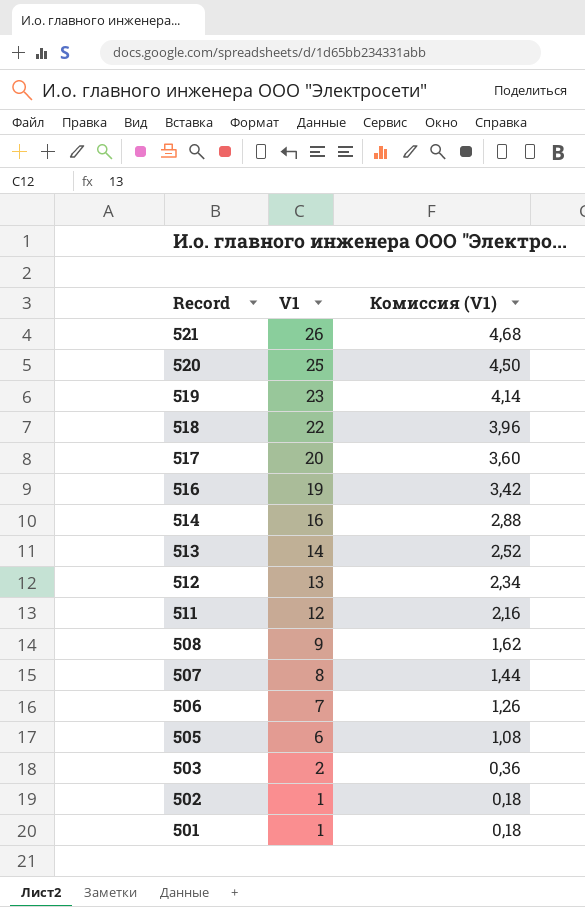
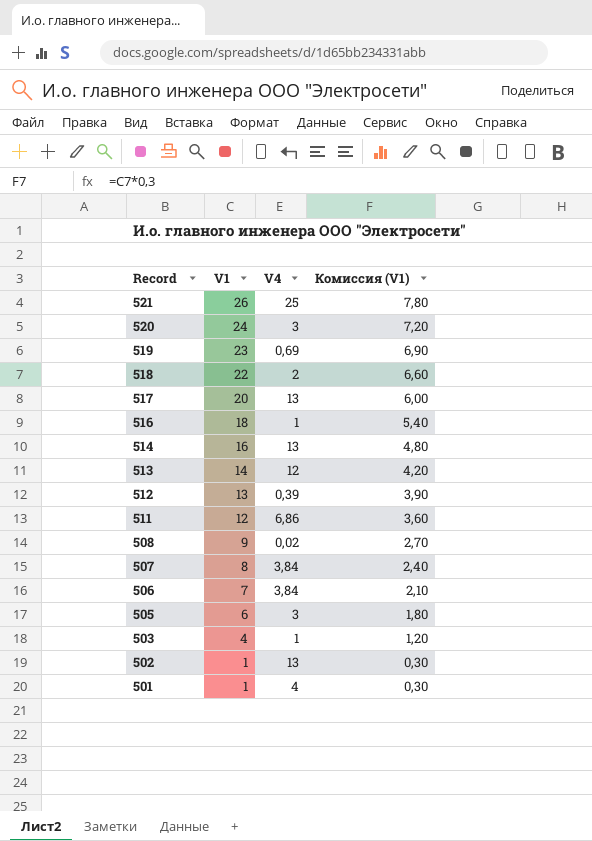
column V4 | position: none -> 3
column Комиссия (V1) | formula: [V1] * 0,18 -> [V1] * 0,3
520 | V1: 25 -> 24
516 | V1: 19 -> 18
503 | V1: 2 -> 4

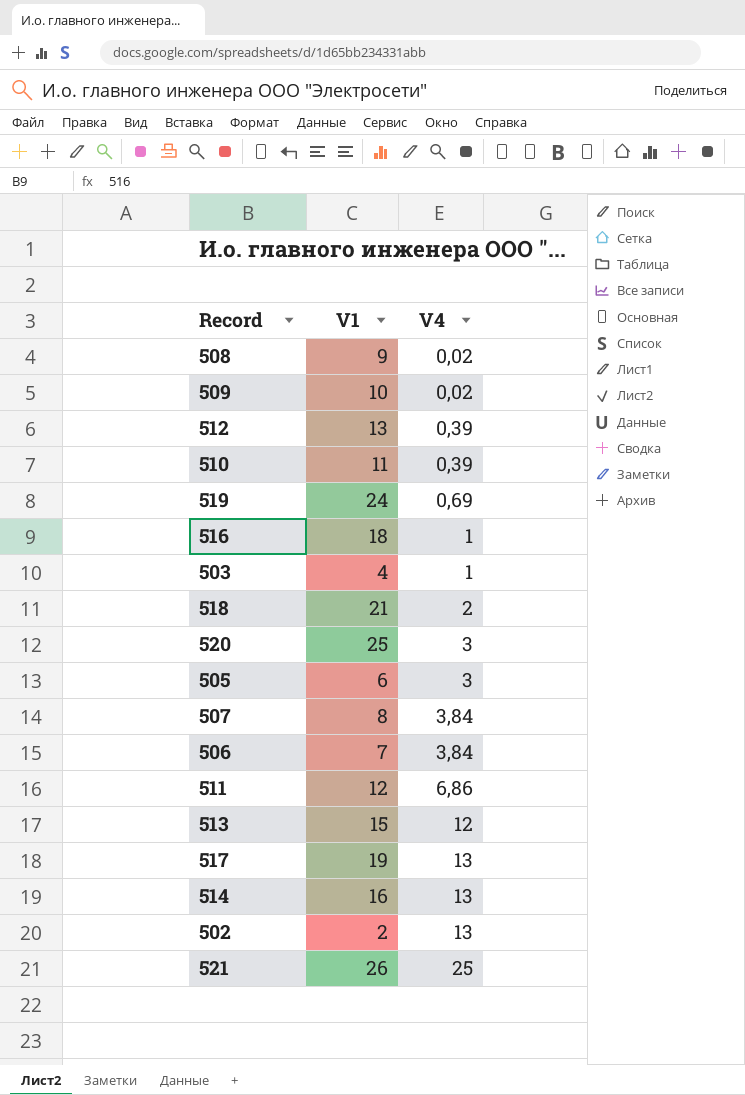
row order: Record descending -> V4 ascending
column Комиссия (V1) | formula: [V1] * 0,3 -> none
row 501: 1 | 4 | 0,30 -> none
row 509: none -> 10 | 0,02
row 510: none -> 11 | 0,39
519 | V1: 23 -> 24
518 | V1: 22 -> 21
520 | V1: 24 -> 25
513 | V1: 14 -> 15
517 | V1: 20 -> 19
502 | V1: 1 -> 2

